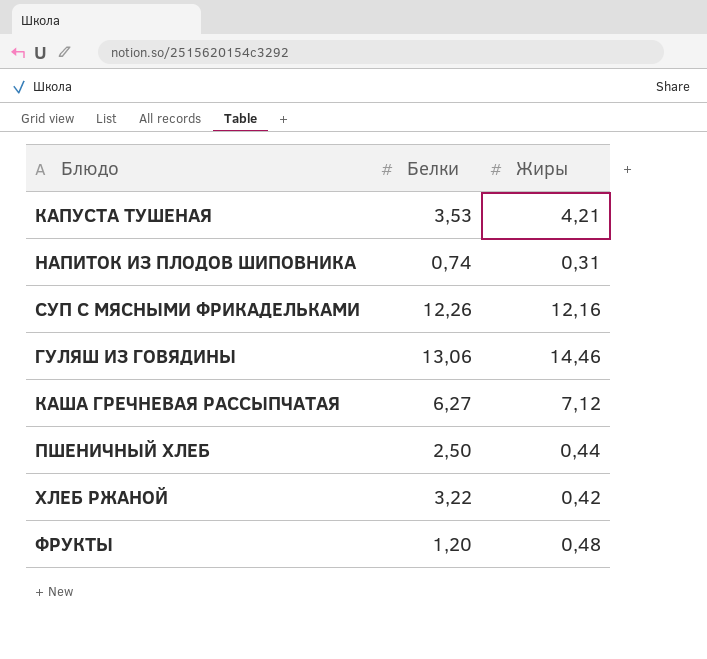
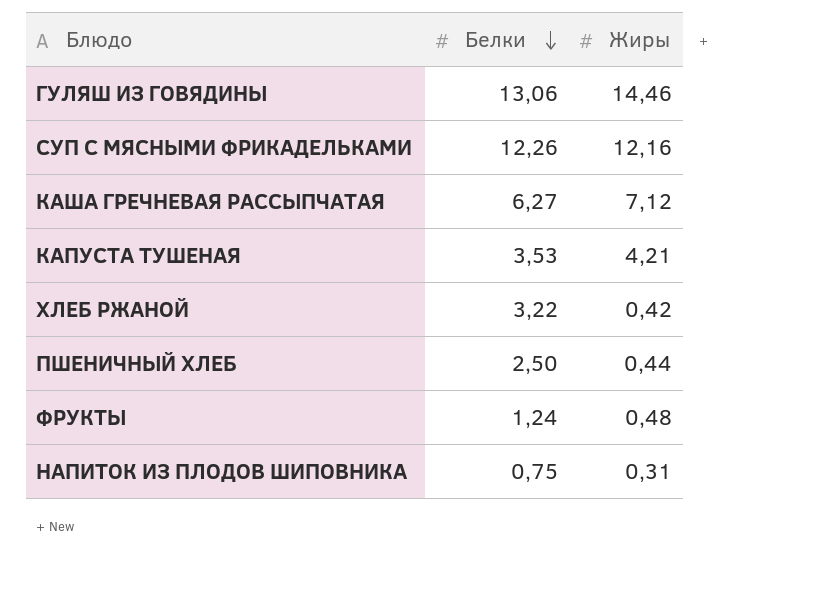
row order: none -> Белки descending
ФРУКТЫ | Белки: 1,20 -> 1,24
НАПИТОК ИЗ ПЛОДОВ ШИПОВНИКА | Белки: 0,74 -> 0,75

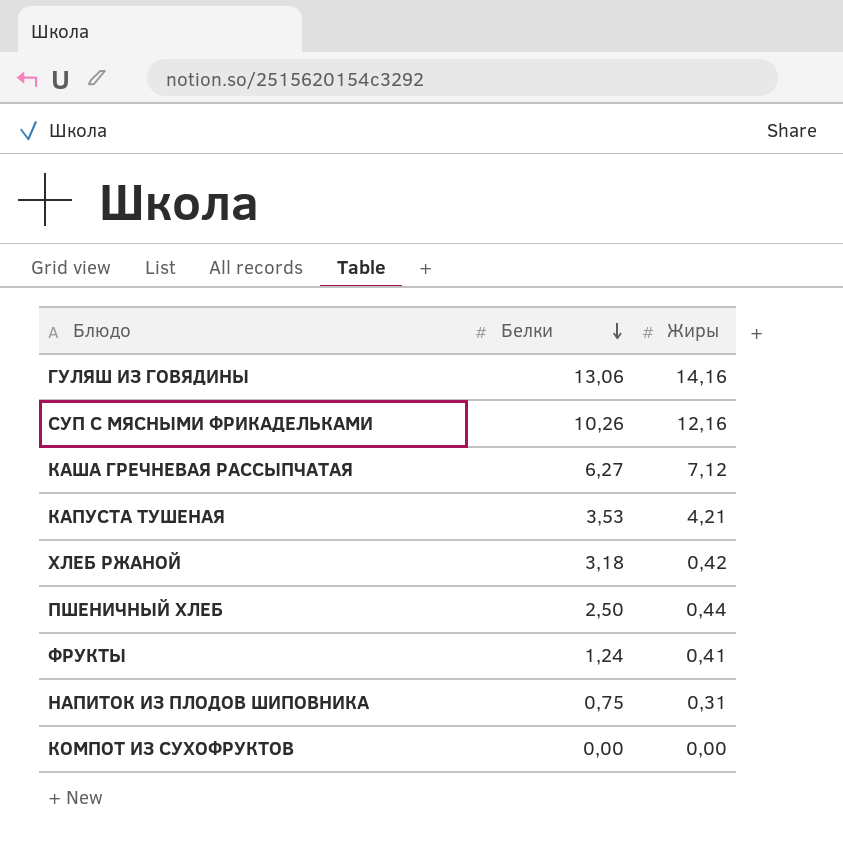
ГУЛЯШ ИЗ ГОВЯДИНЫ | Жиры: 14,46 -> 14,16
СУП С МЯСНЫМИ ФРИКАДЕЛЬКАМИ | Белки: 12,26 -> 10,26
ХЛЕБ РЖАНОЙ | Белки: 3,22 -> 3,18
ФРУКТЫ | Жиры: 0,48 -> 0,41
row КОМПОТ ИЗ СУХОФРУКТОВ: none -> 0,00 | 0,00

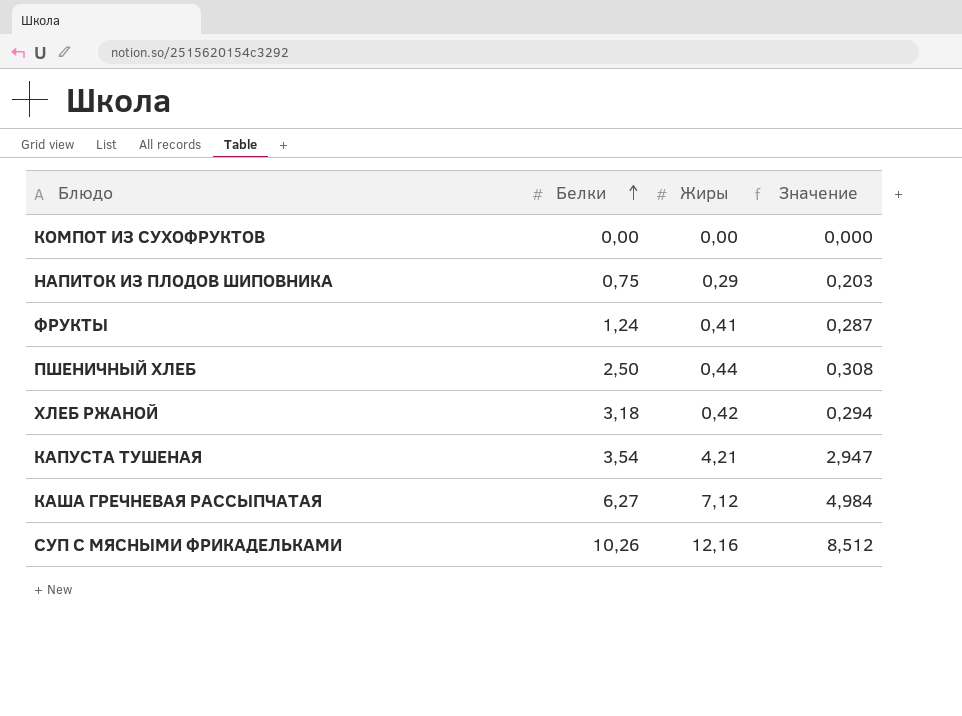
row order: Белки descending -> Белки ascending
column Значение | formula: none -> [Жиры] * 0,7
row ГУЛЯШ ИЗ ГОВЯДИНЫ: 13,06 | 14,16 -> none
НАПИТОК ИЗ ПЛОДОВ ШИПОВНИКА | Жиры: 0,31 -> 0,29
КАПУСТА ТУШЕНАЯ | Белки: 3,53 -> 3,54

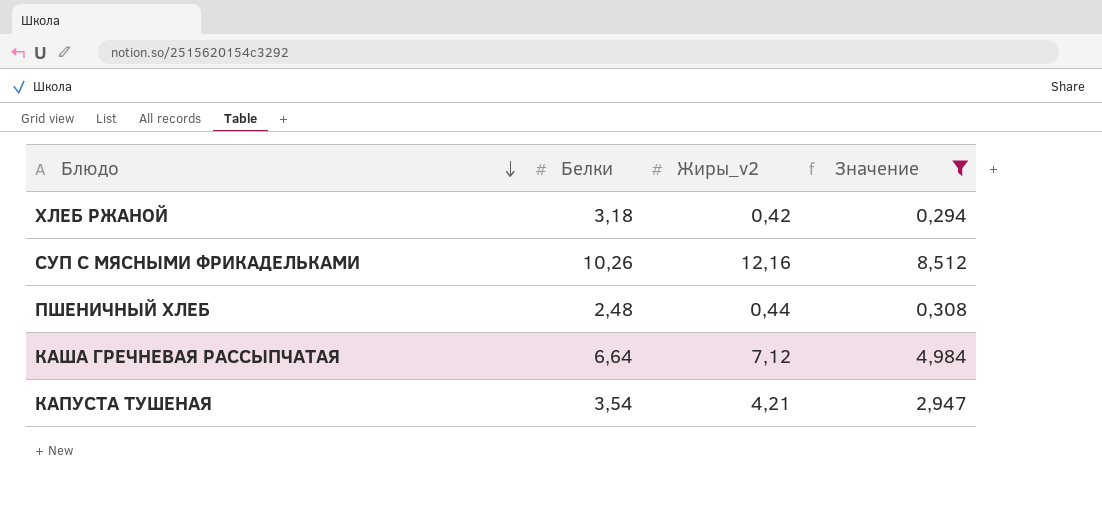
filter: none -> Значение >= 0,294
row order: Белки ascending -> Блюдо descending
column name: Жиры -> Жиры_v2
ПШЕНИЧНЫЙ ХЛЕБ | Белки: 2,50 -> 2,48
КАША ГРЕЧНЕВАЯ РАССЫПЧАТАЯ | Белки: 6,27 -> 6,64

